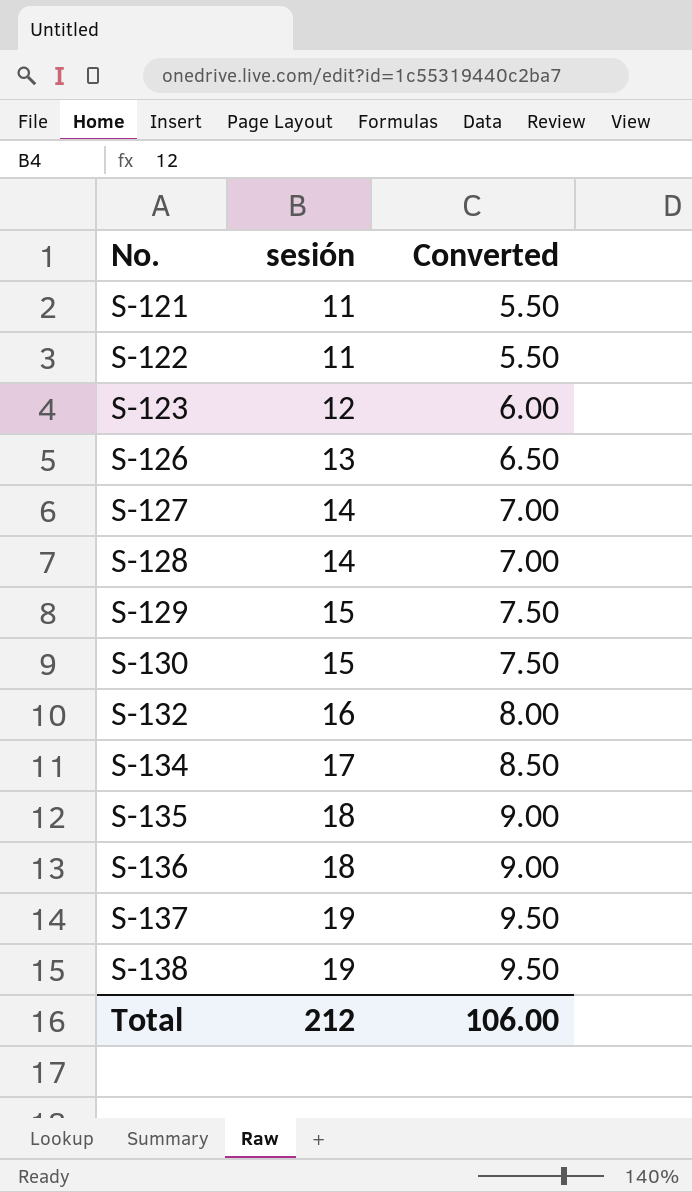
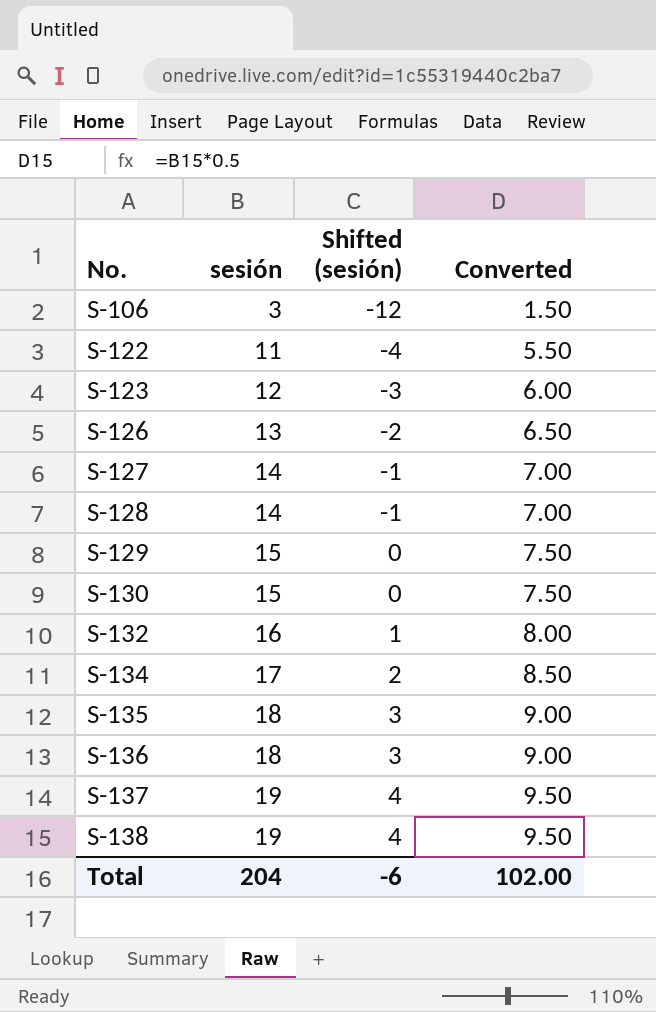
column Shifted (sesión) | formula: none -> [sesión] - 15
row S-121: 11 | 5.50 -> none
row S-106: none -> 3 | -12 | 1.50
Total | sesión: 212 -> 204
Total | Converted: 106.00 -> 102.00

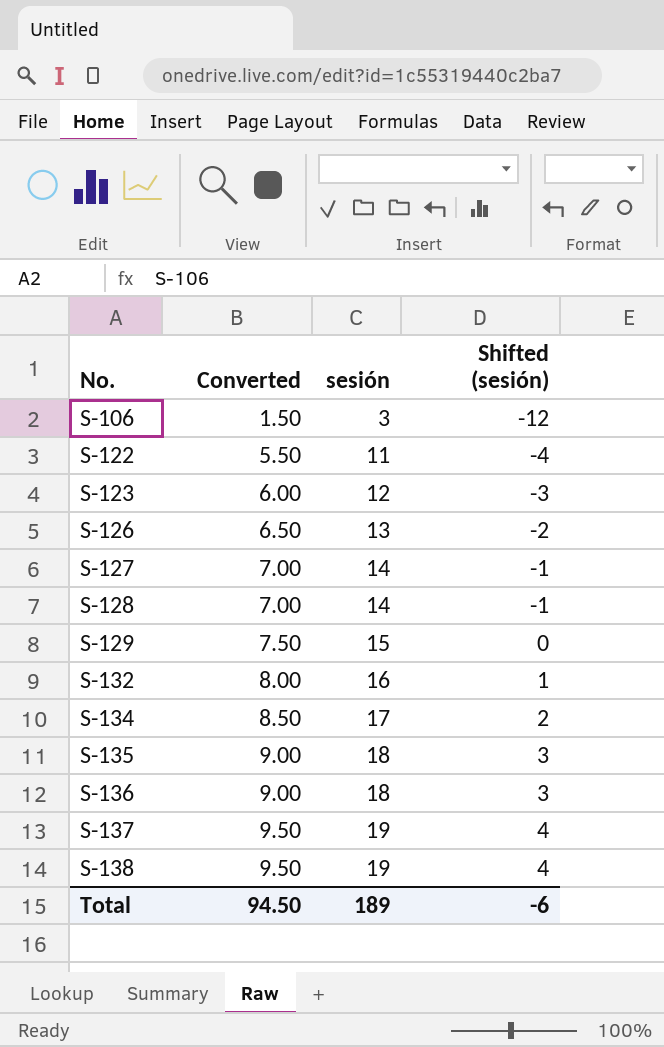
column Converted | position: 4 -> 2
row S-130: 15 | 0 | 7.50 -> none
Total | Converted: 102.00 -> 94.50
Total | sesión: 204 -> 189

